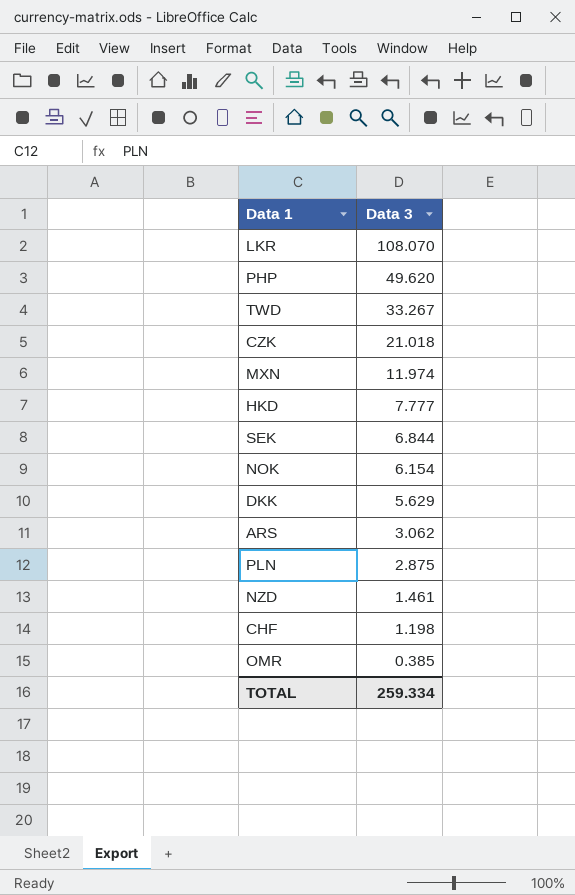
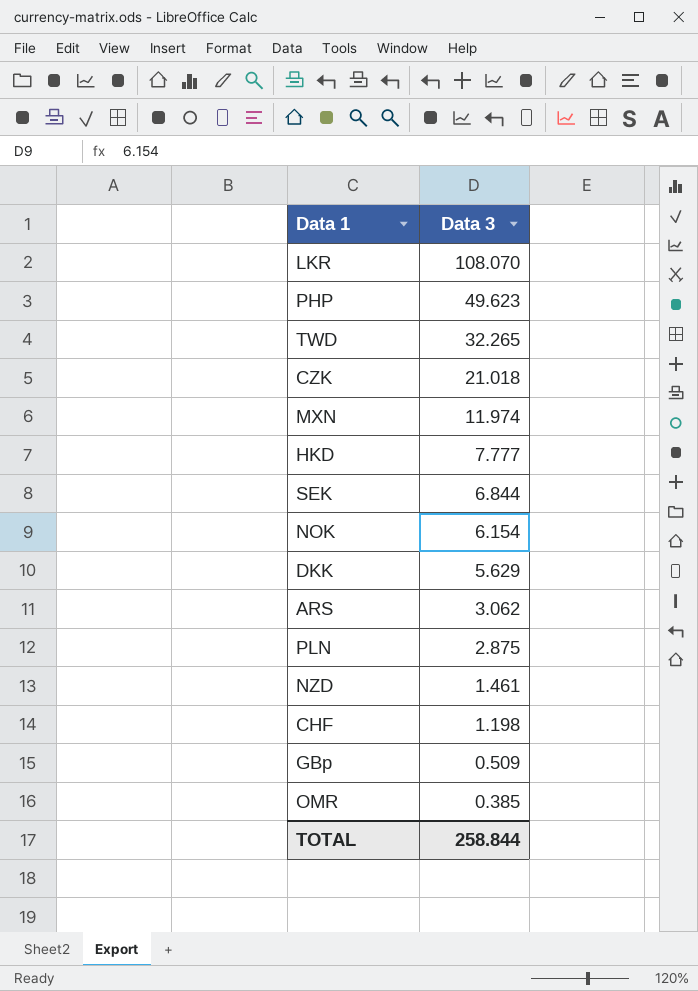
PHP | Data 3: 49.620 -> 49.623
TWD | Data 3: 33.267 -> 32.265
row GBp: none -> 0.509
TOTAL | Data 3: 259.334 -> 258.844

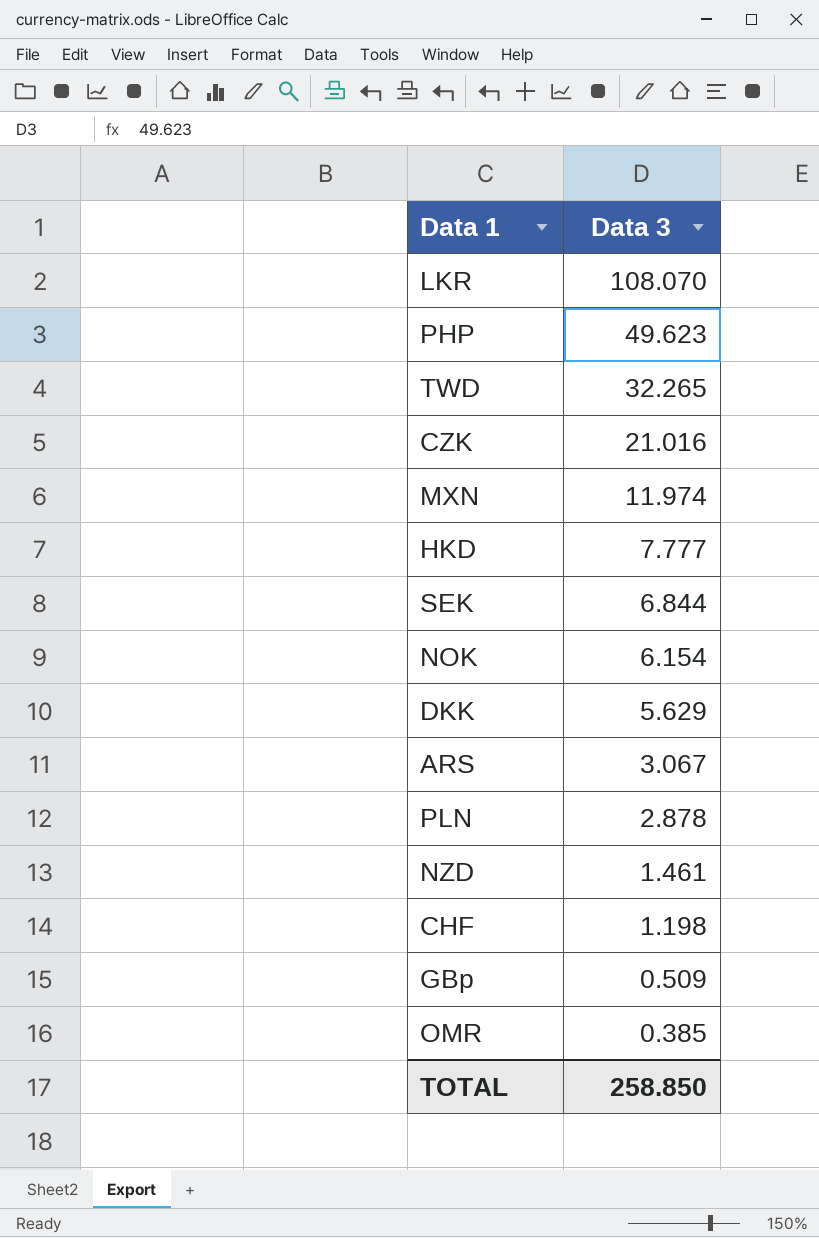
CZK | Data 3: 21.018 -> 21.016
ARS | Data 3: 3.062 -> 3.067
PLN | Data 3: 2.875 -> 2.878
TOTAL | Data 3: 258.844 -> 258.850

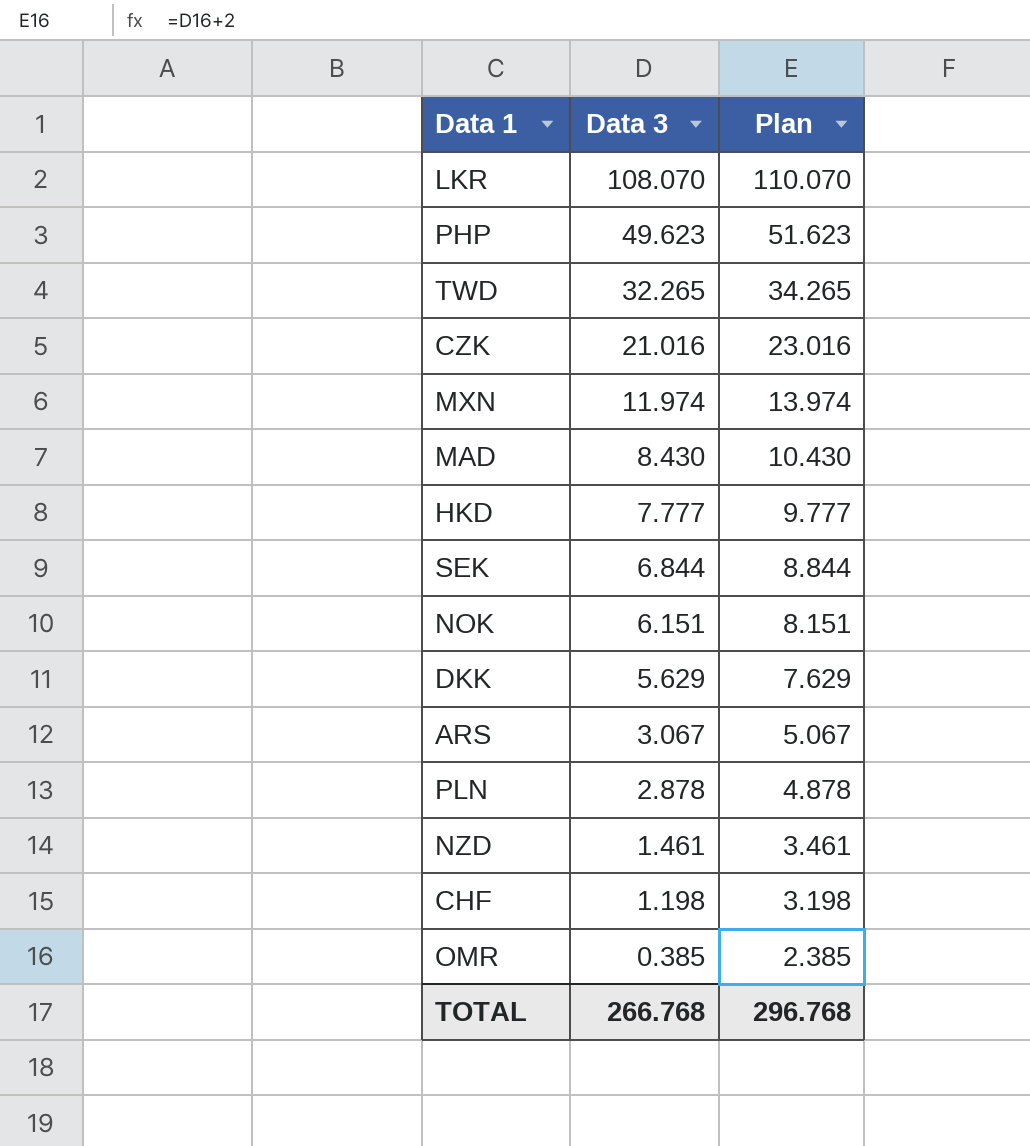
column Plan | formula: none -> [Data 3] + 2
row GBp: 0.509 -> none
row MAD: none -> 8.430 | 10.430
NOK | Data 3: 6.154 -> 6.151
TOTAL | Data 3: 258.850 -> 266.768

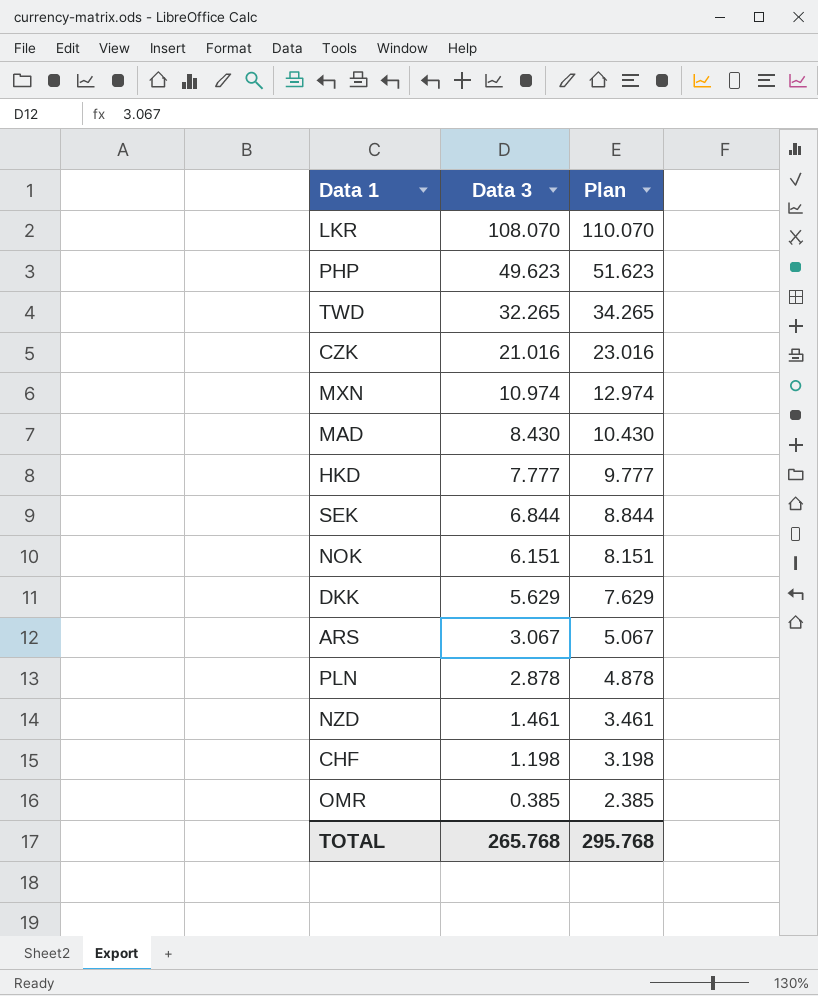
MXN | Data 3: 11.974 -> 10.974
MXN | Plan: 13.974 -> 12.974
TOTAL | Data 3: 266.768 -> 265.768
TOTAL | Plan: 296.768 -> 295.768

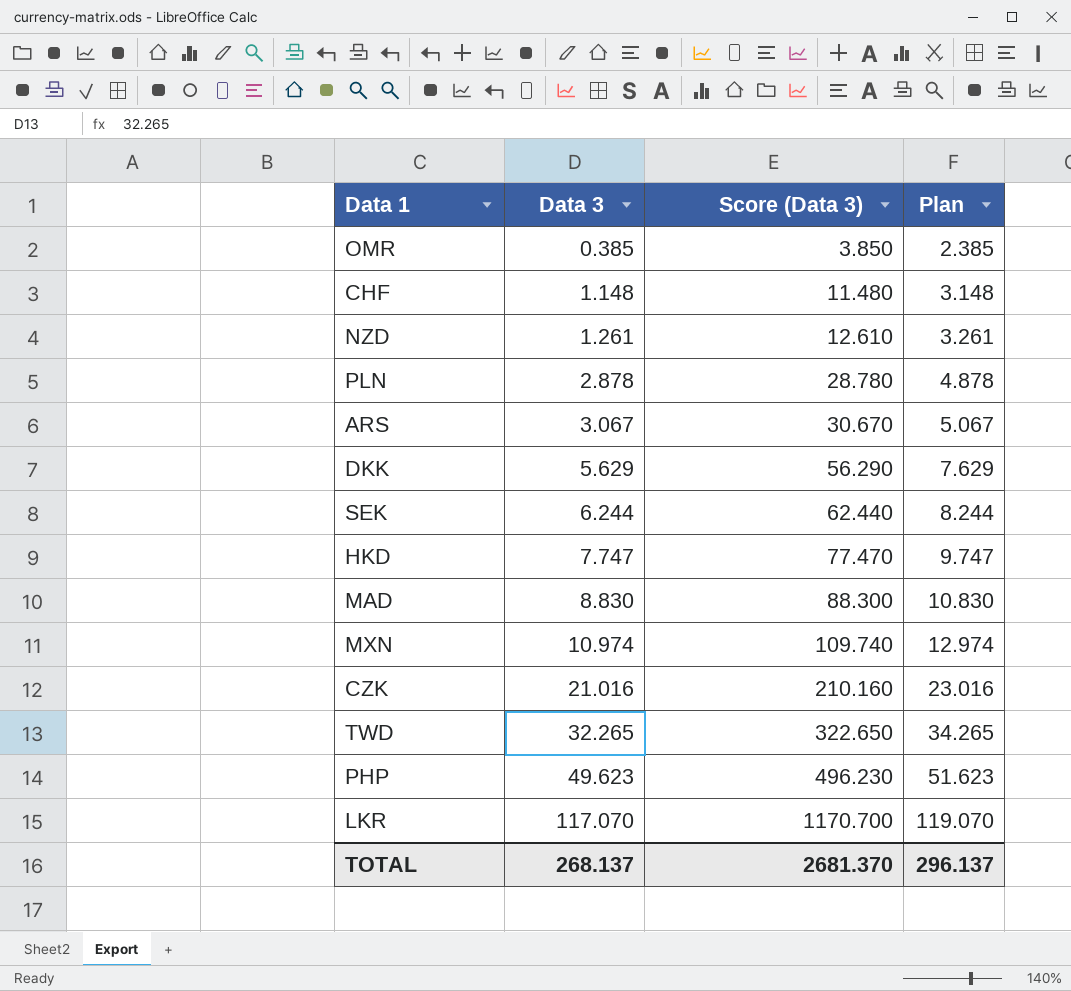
row order: Data 3 descending -> Data 3 ascending
column Score (Data 3) | formula: none -> [Data 3] * 10
row NOK: 6.151 | 8.151 -> none
CHF | Data 3: 1.198 -> 1.148
CHF | Plan: 3.198 -> 3.148
NZD | Data 3: 1.461 -> 1.261
NZD | Plan: 3.461 -> 3.261
SEK | Data 3: 6.844 -> 6.244
SEK | Plan: 8.844 -> 8.244
HKD | Data 3: 7.777 -> 7.747
HKD | Plan: 9.777 -> 9.747
MAD | Data 3: 8.430 -> 8.830
MAD | Plan: 10.430 -> 10.830
LKR | Data 3: 108.070 -> 117.070
LKR | Plan: 110.070 -> 119.070
TOTAL | Data 3: 265.768 -> 268.137
TOTAL | Plan: 295.768 -> 296.137

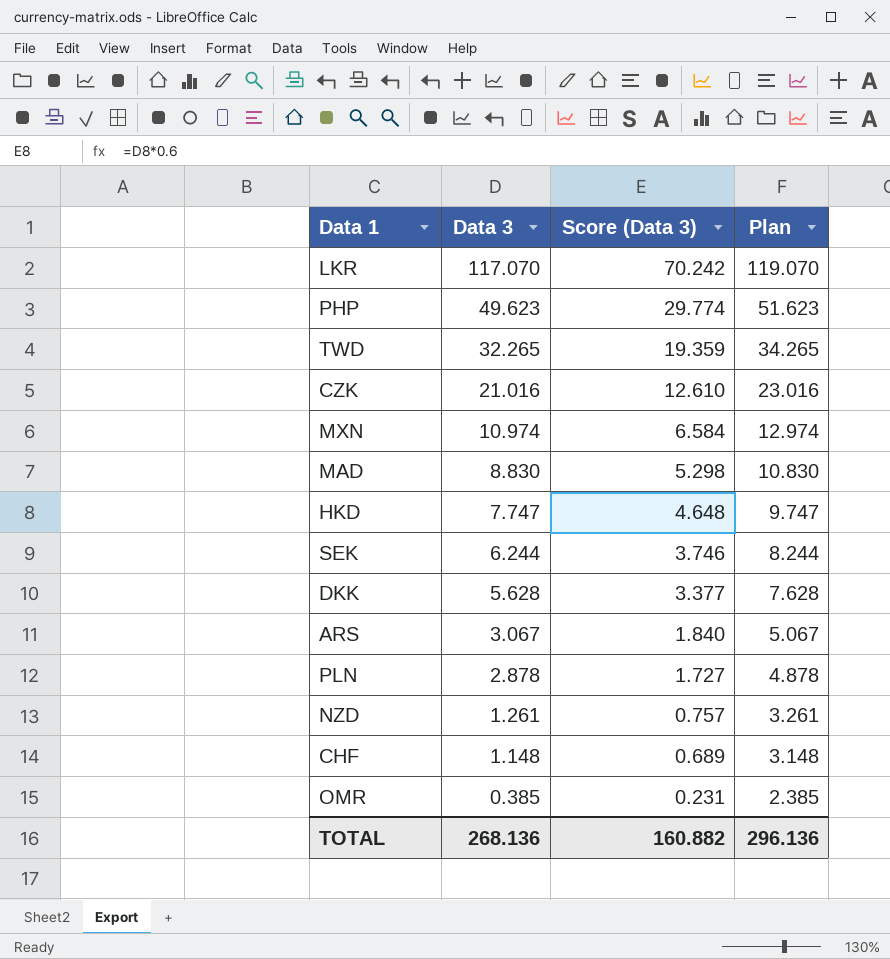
row order: Data 3 ascending -> Data 3 descending
column Score (Data 3) | formula: [Data 3] * 10 -> [Data 3] * 0.6
DKK | Data 3: 5.629 -> 5.628
DKK | Plan: 7.629 -> 7.628
TOTAL | Data 3: 268.137 -> 268.136
TOTAL | Score (Data 3): 2681.370 -> 160.882
TOTAL | Plan: 296.137 -> 296.136

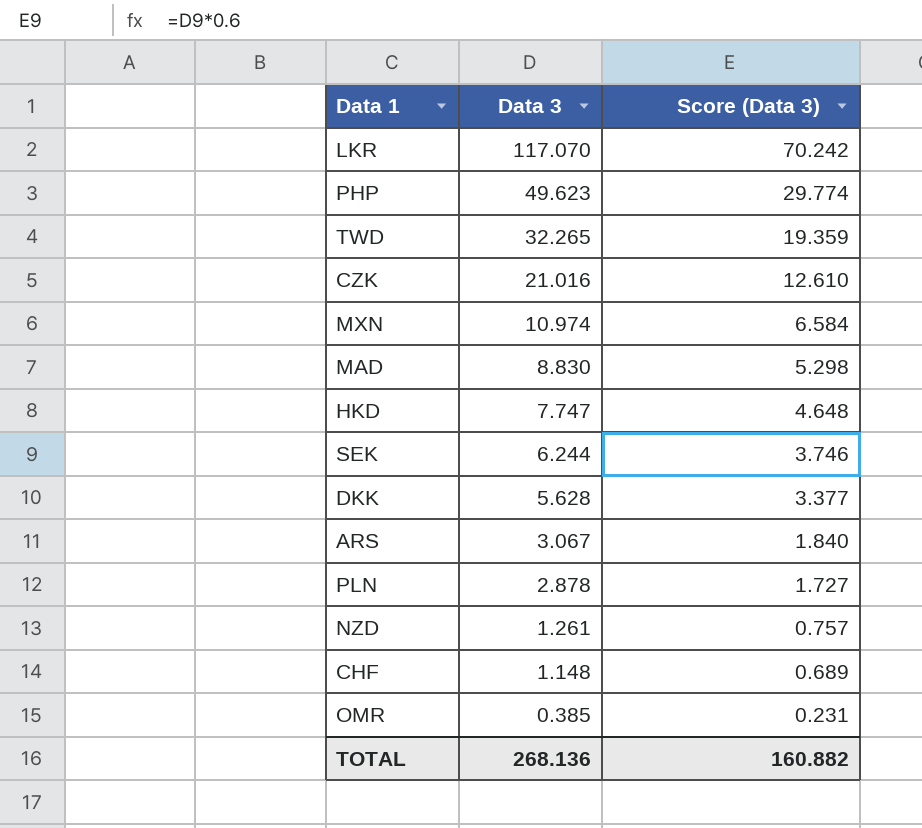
column Plan | formula: [Data 3] + 2 -> none

